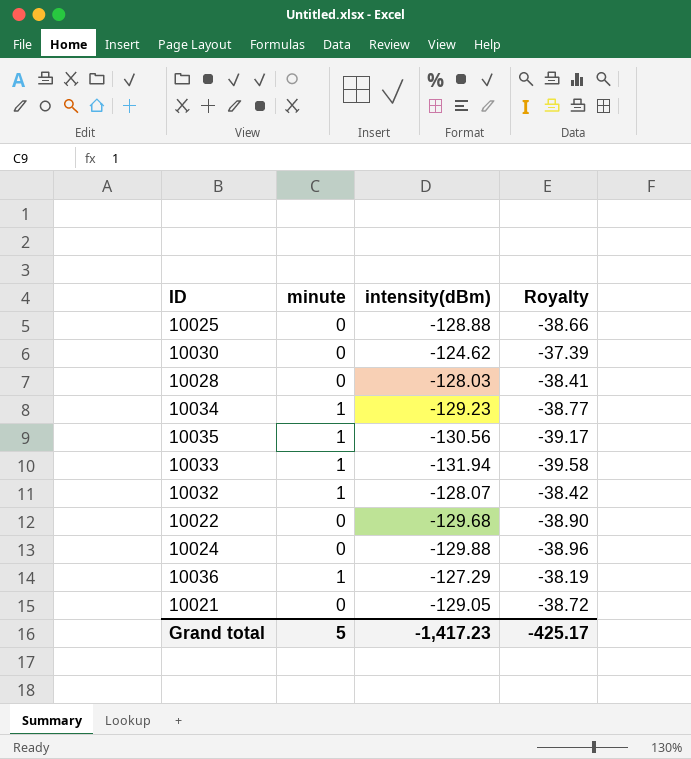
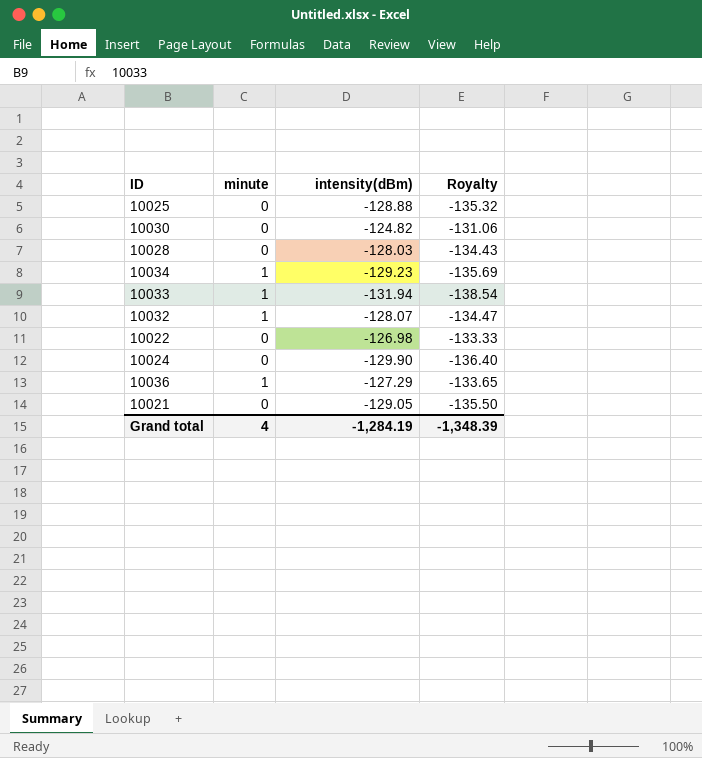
column Royalty | formula: [intensity(dBm)] * 0.3 -> [intensity(dBm)] * 1.05
row 10035: 1 | -130.56 | -39.17 -> none
10030 | intensity(dBm): -124.62 -> -124.82
10022 | intensity(dBm): -129.68 -> -126.98
10024 | intensity(dBm): -129.88 -> -129.90
Grand total | minute: 5 -> 4
Grand total | intensity(dBm): -1,417.23 -> -1,284.19
Grand total | Royalty: -425.17 -> -1,348.39

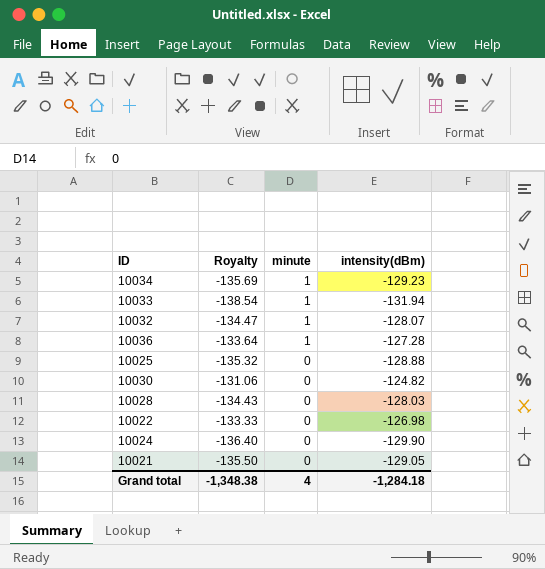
row order: none -> minute descending
column Royalty | position: 4 -> 2
10036 | Royalty: -133.65 -> -133.64
10036 | intensity(dBm): -127.29 -> -127.28
Grand total | Royalty: -1,348.39 -> -1,348.38
Grand total | intensity(dBm): -1,284.19 -> -1,284.18

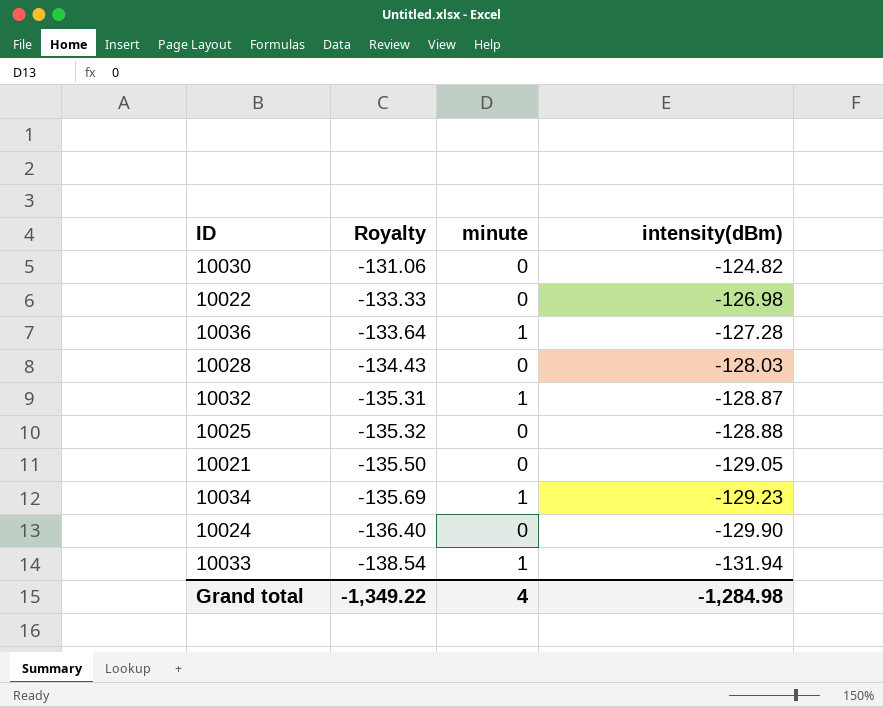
row order: minute descending -> Royalty descending
10032 | Royalty: -134.47 -> -135.31
10032 | intensity(dBm): -128.07 -> -128.87
Grand total | Royalty: -1,348.38 -> -1,349.22
Grand total | intensity(dBm): -1,284.18 -> -1,284.98

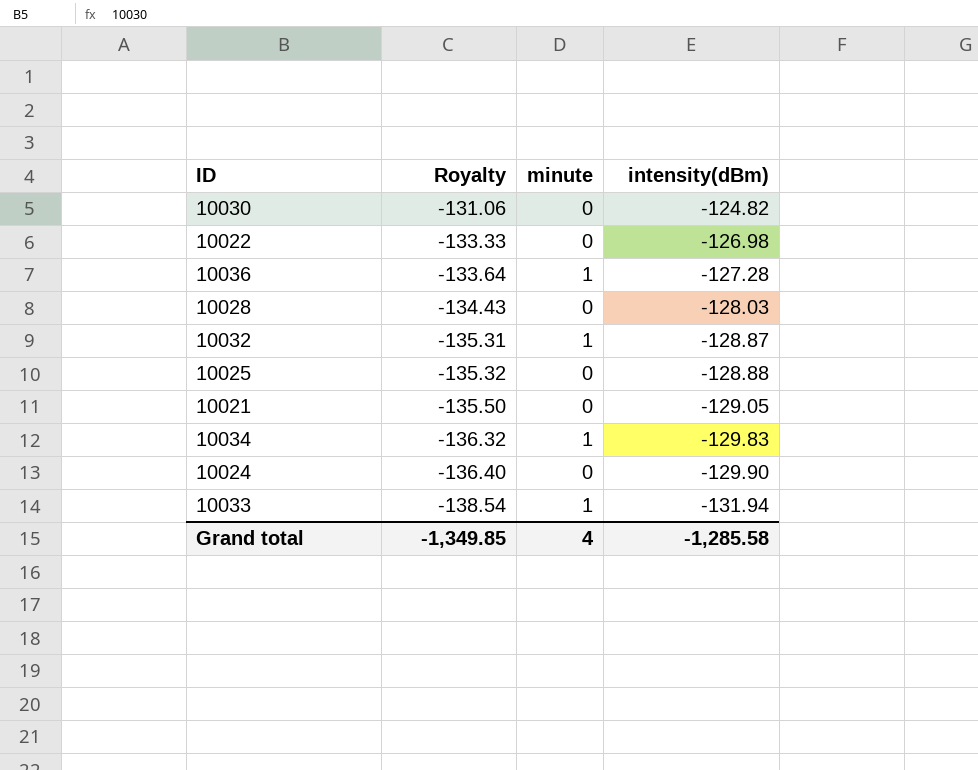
10034 | Royalty: -135.69 -> -136.32
10034 | intensity(dBm): -129.23 -> -129.83
Grand total | Royalty: -1,349.22 -> -1,349.85
Grand total | intensity(dBm): -1,284.98 -> -1,285.58

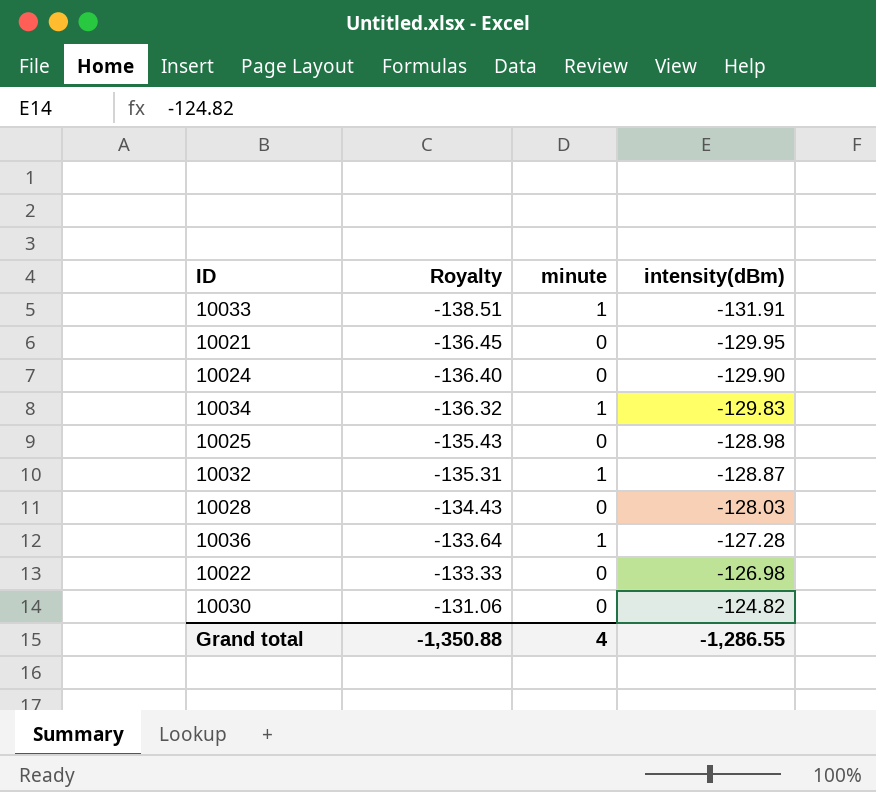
row order: Royalty descending -> Royalty ascending
10033 | Royalty: -138.54 -> -138.51
10033 | intensity(dBm): -131.94 -> -131.91
10021 | Royalty: -135.50 -> -136.45
10021 | intensity(dBm): -129.05 -> -129.95
10025 | Royalty: -135.32 -> -135.43
10025 | intensity(dBm): -128.88 -> -128.98
Grand total | Royalty: -1,349.85 -> -1,350.88
Grand total | intensity(dBm): -1,285.58 -> -1,286.55

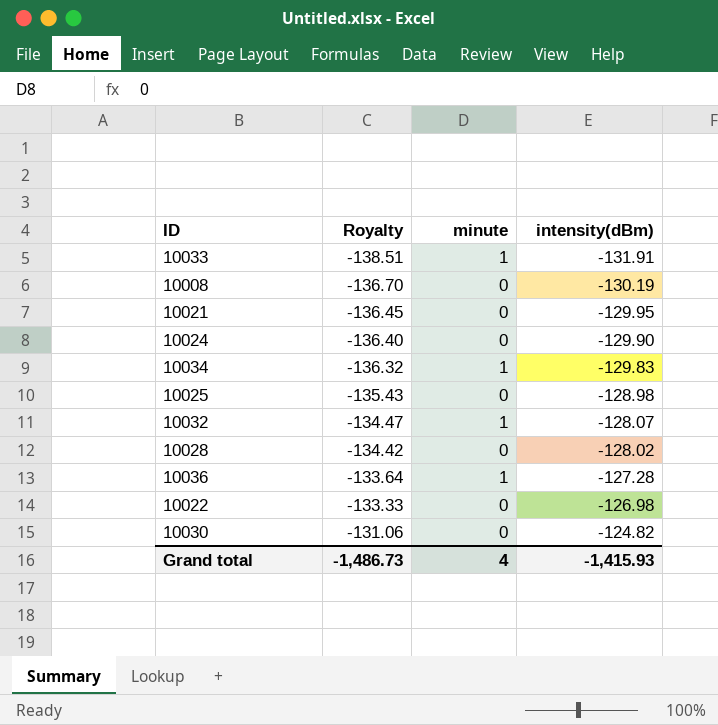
row 10008: none -> -136.70 | 0 | -130.19
10032 | Royalty: -135.31 -> -134.47
10032 | intensity(dBm): -128.87 -> -128.07
10028 | Royalty: -134.43 -> -134.42
10028 | intensity(dBm): -128.03 -> -128.02
Grand total | Royalty: -1,350.88 -> -1,486.73
Grand total | intensity(dBm): -1,286.55 -> -1,415.93

